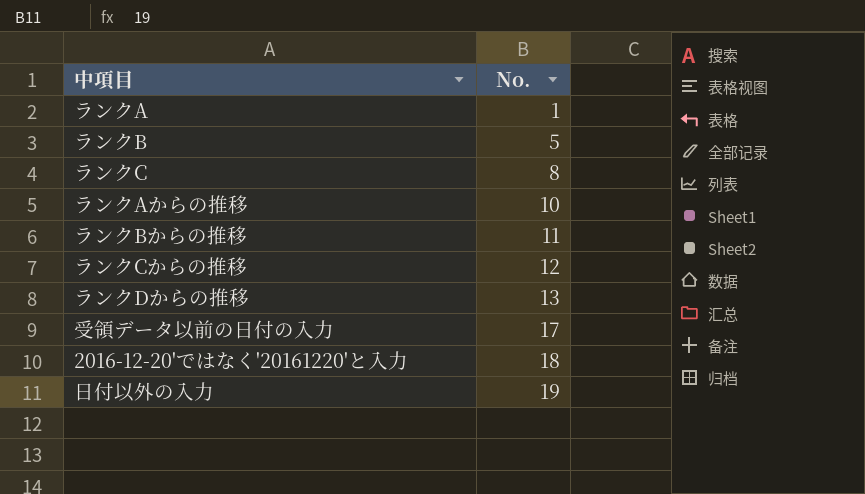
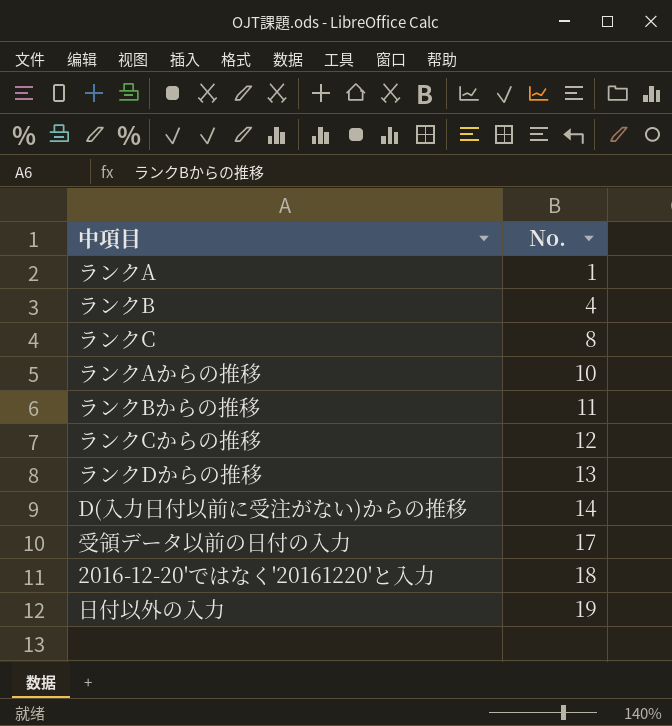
ランクB | No.: 5 -> 4
row D(入力日付以前に受注がない)からの推移: none -> 14

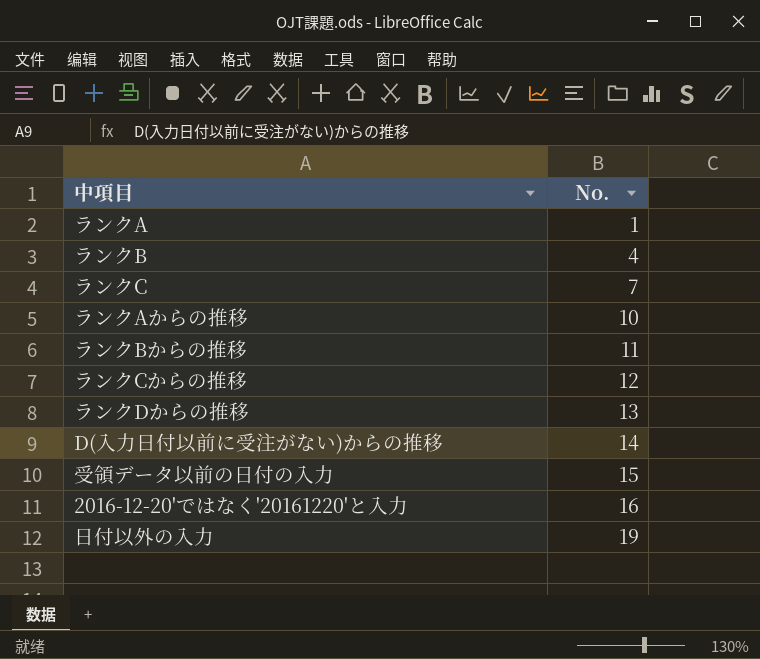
ランクC | No.: 8 -> 7
受領データ以前の日付の入力 | No.: 17 -> 15
2016-12-20'ではなく'20161220'と入力 | No.: 18 -> 16

